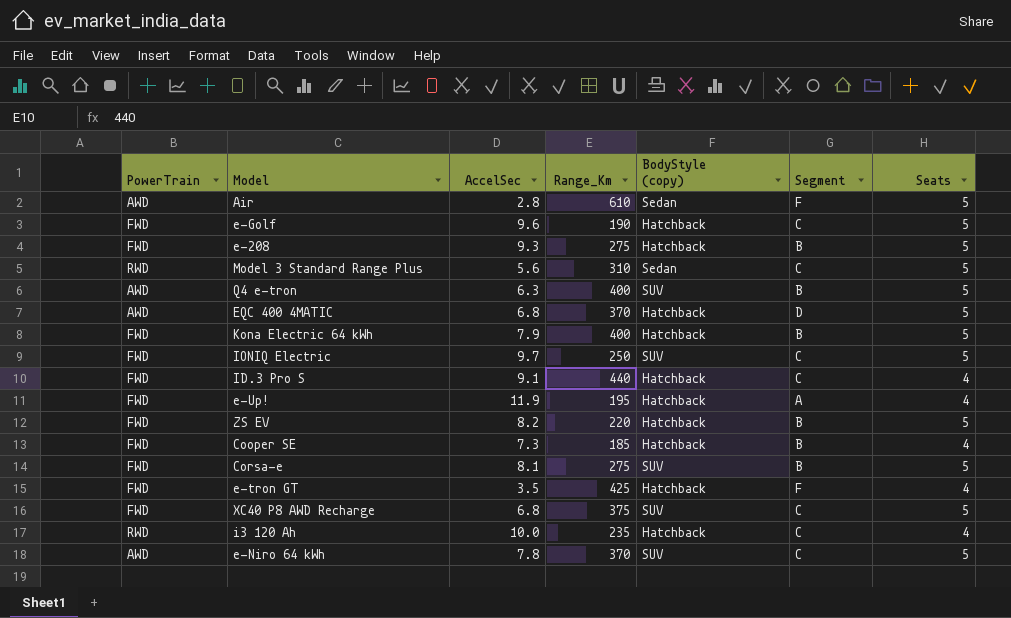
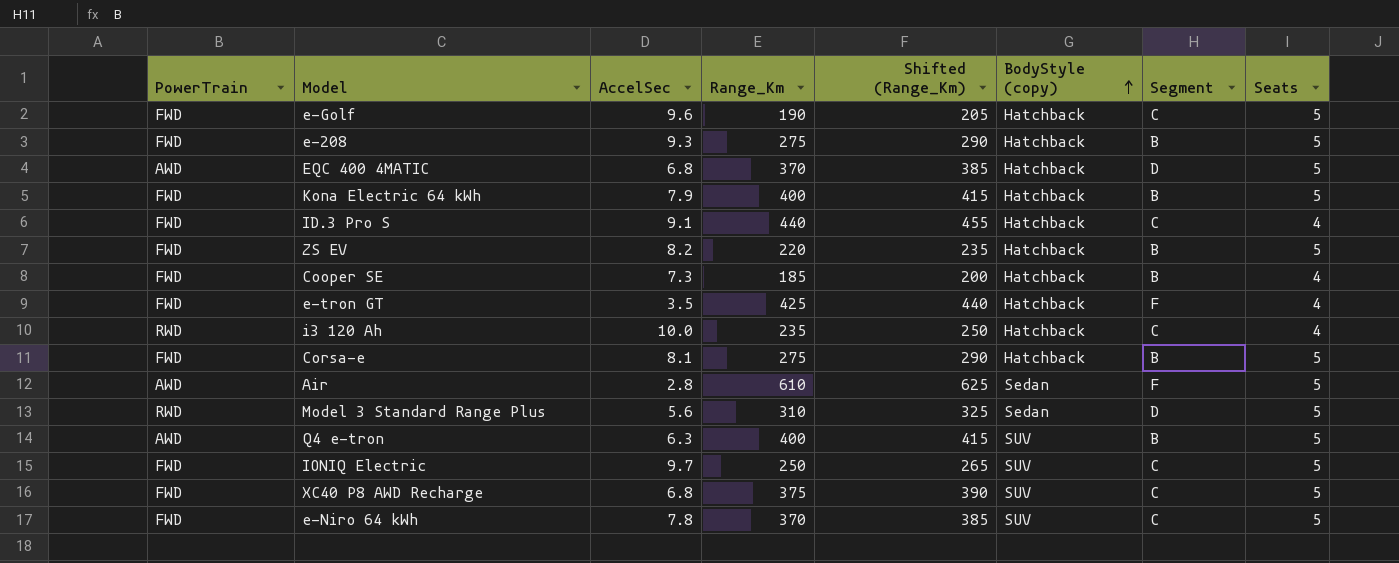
row order: none -> BodyStyle (copy) ascending
column Shifted (Range_Km) | formula: none -> [Range_Km] + 15
row e-Up!: FWD | 11.9 | 195 | Hatchback | A | 4 -> none
Corsa-e | BodyStyle (copy): SUV -> Hatchback
Model 3 Standard Range Plus | Segment: C -> D
e-Niro 64 kWh | PowerTrain: AWD -> FWD

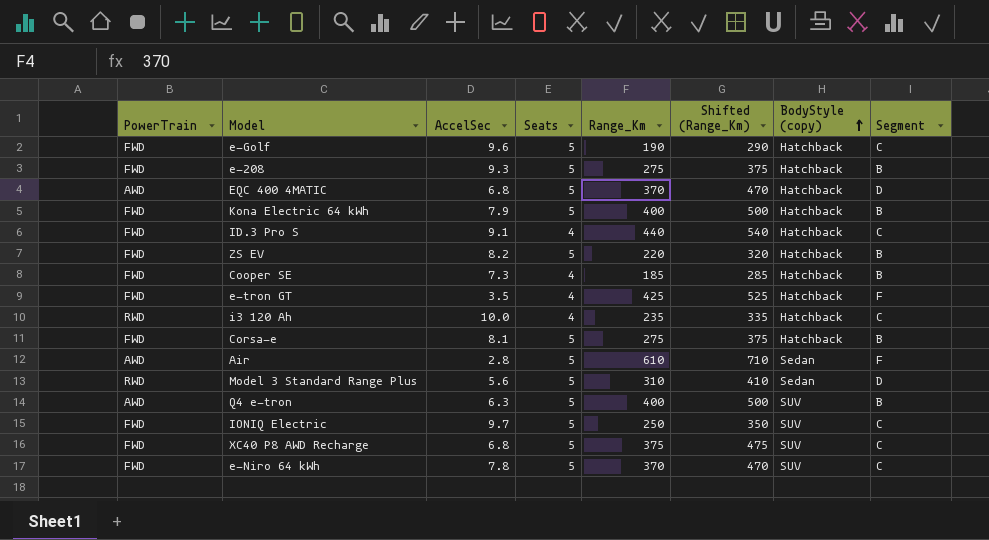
column Seats | position: 8 -> 4
column Shifted (Range_Km) | formula: [Range_Km] + 15 -> [Range_Km] + 100

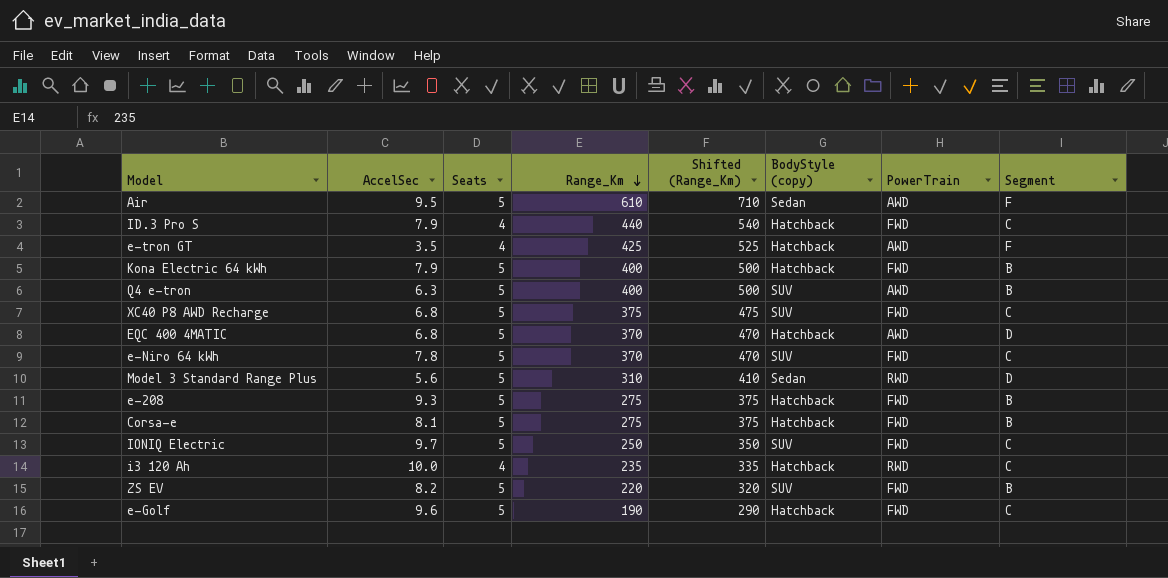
row order: BodyStyle (copy) ascending -> Range_Km descending
column PowerTrain | position: 1 -> 7
row Cooper SE: FWD | 7.3 | 4 | 185 | 285 | Hatchback | B -> none
Air | AccelSec: 2.8 -> 9.5
ID.3 Pro S | AccelSec: 9.1 -> 7.9
e-tron GT | PowerTrain: FWD -> AWD
ZS EV | BodyStyle (copy): Hatchback -> SUV

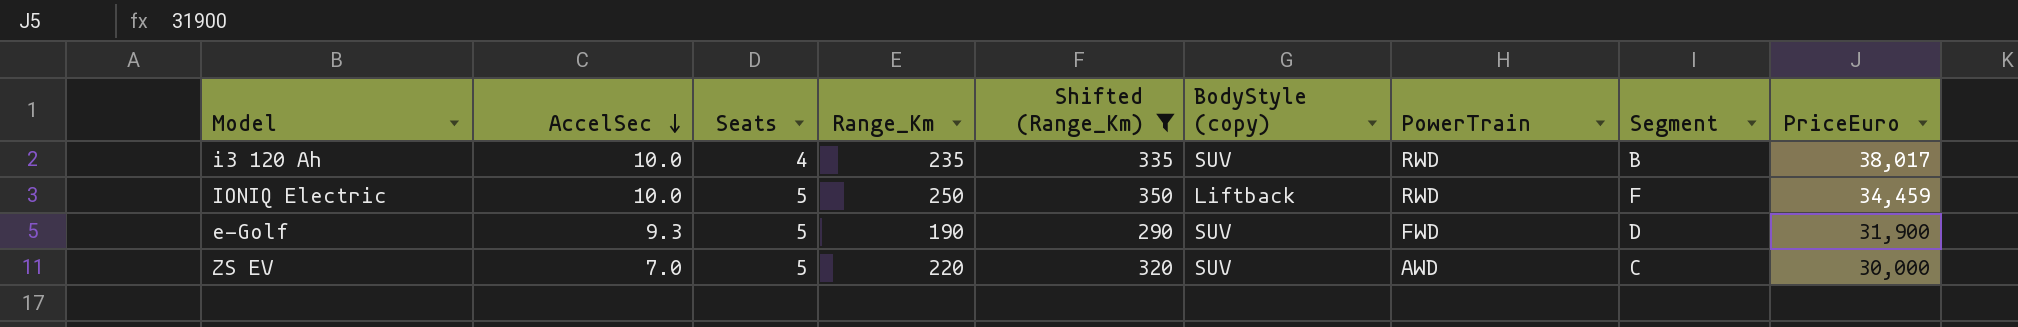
filter: none -> Shifted (Range_Km) <= 350
row order: Range_Km descending -> AccelSec descending
column PriceEuro | position: none -> 9
i3 120 Ah | BodyStyle (copy): Hatchback -> SUV
i3 120 Ah | Segment: C -> B
IONIQ Electric | AccelSec: 9.7 -> 10.0
IONIQ Electric | BodyStyle (copy): SUV -> Liftback
IONIQ Electric | PowerTrain: FWD -> RWD
IONIQ Electric | Segment: C -> F
e-Golf | AccelSec: 9.6 -> 9.3
e-Golf | BodyStyle (copy): Hatchback -> SUV
e-Golf | Segment: C -> D
ZS EV | AccelSec: 8.2 -> 7.0
ZS EV | PowerTrain: FWD -> AWD
ZS EV | Segment: B -> C

